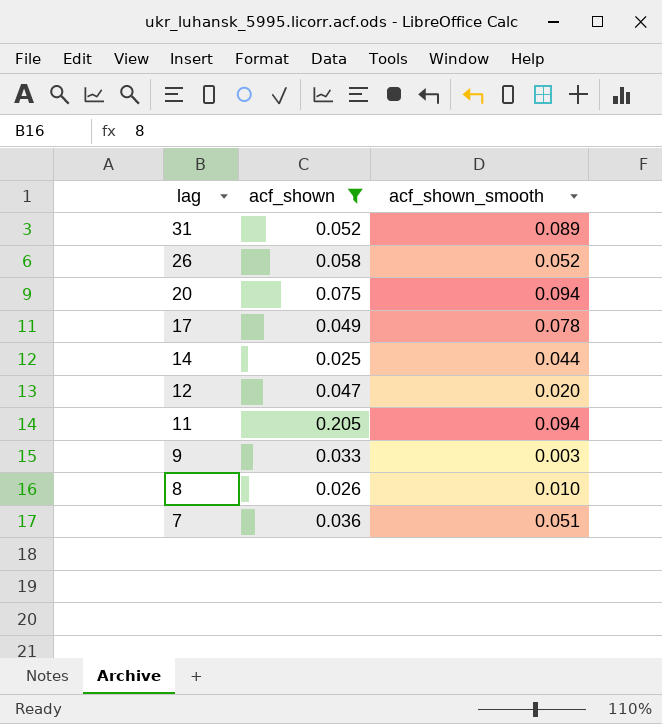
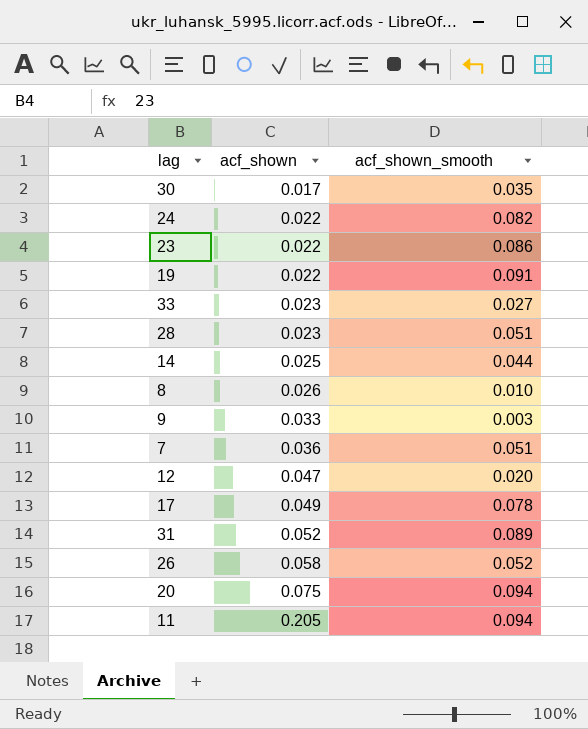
filter: acf_shown >= 0.025 -> none
row order: lag descending -> acf_shown ascending

